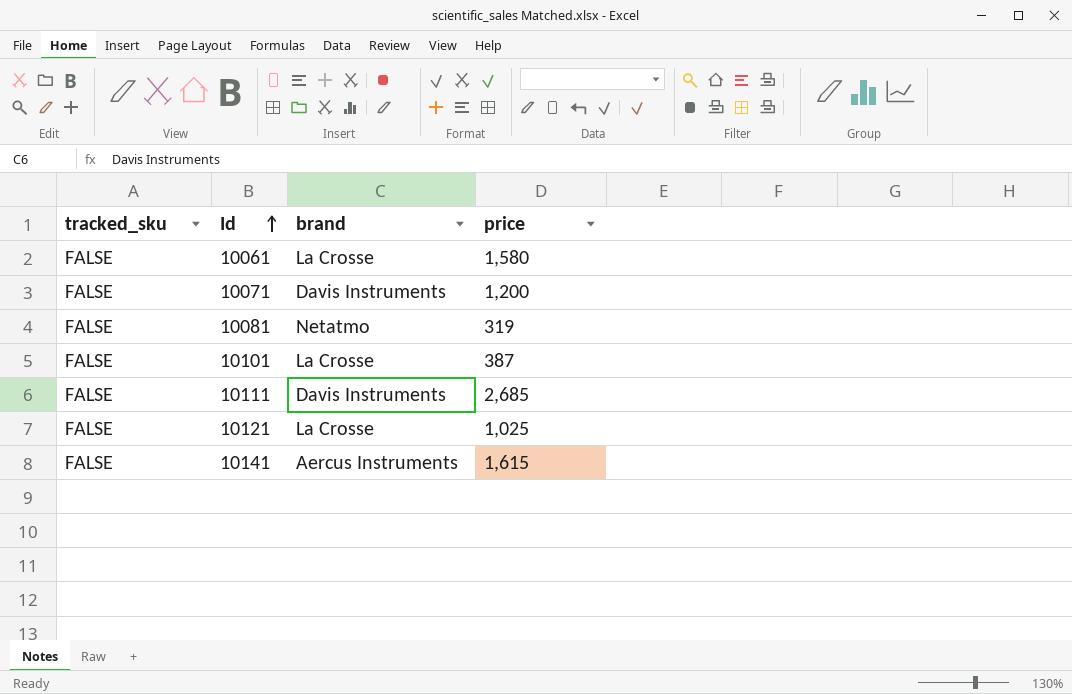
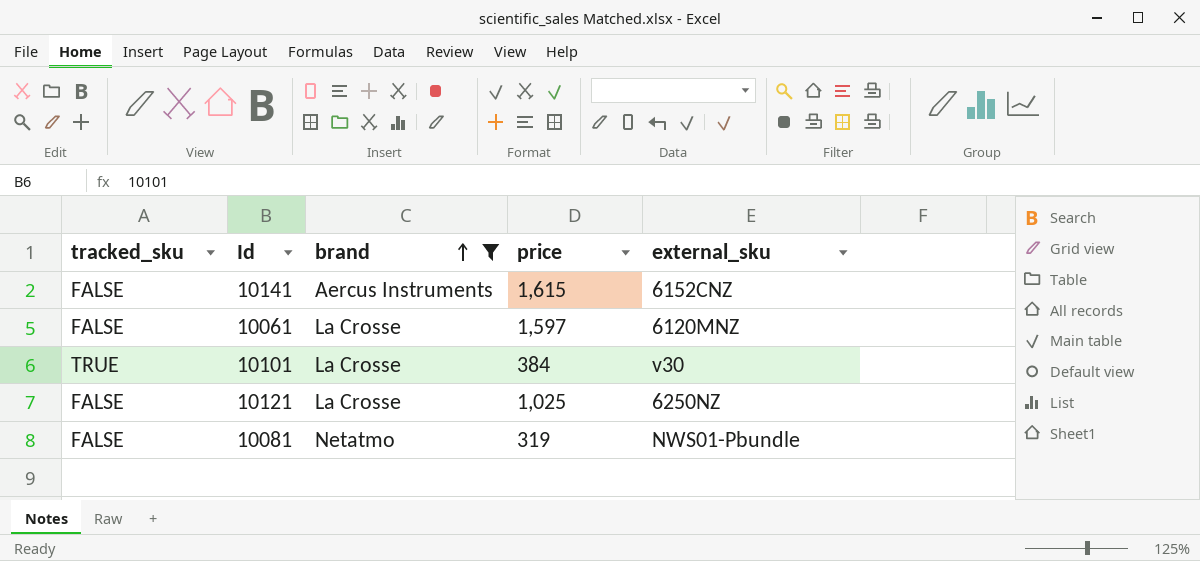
filter: none -> brand != Davis Instruments
row order: Id ascending -> brand ascending
column external_sku | position: none -> 5
10061 | price: 1,580 -> 1,597
10101 | tracked_sku: FALSE -> TRUE
10101 | price: 387 -> 384

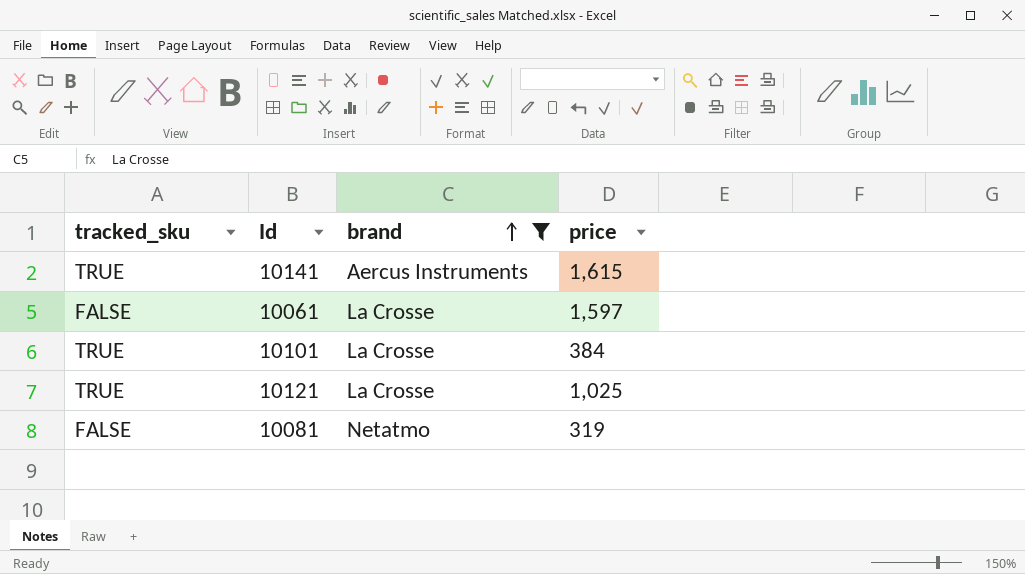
column external_sku | position: 5 -> none
10141 | tracked_sku: FALSE -> TRUE
10121 | tracked_sku: FALSE -> TRUE

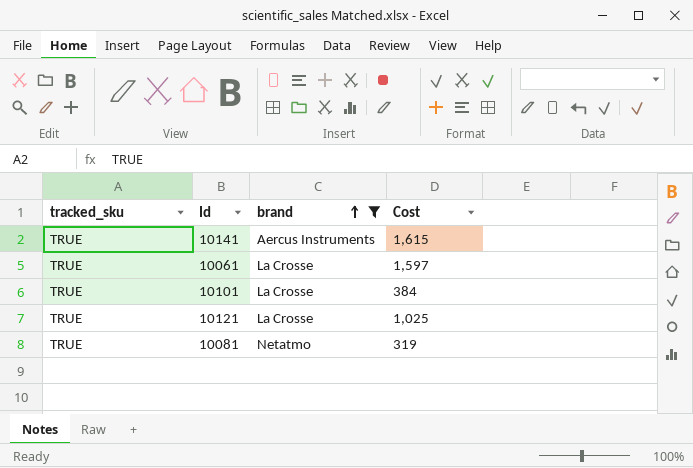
column name: price -> Cost
10061 | tracked_sku: FALSE -> TRUE
10081 | tracked_sku: FALSE -> TRUE

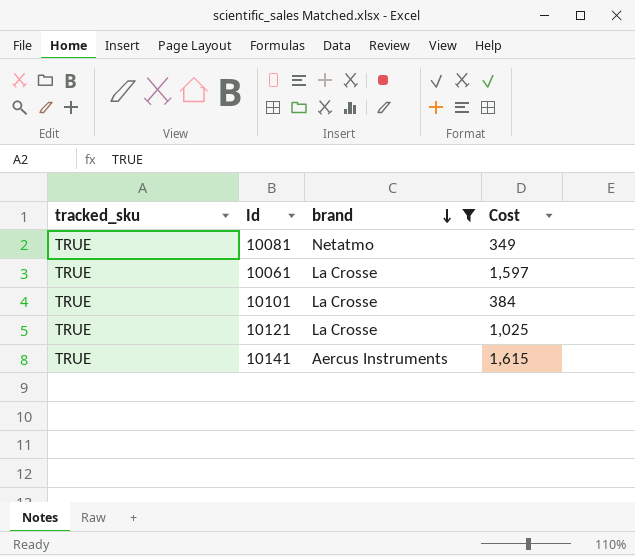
row order: brand ascending -> brand descending
10081 | Cost: 319 -> 349

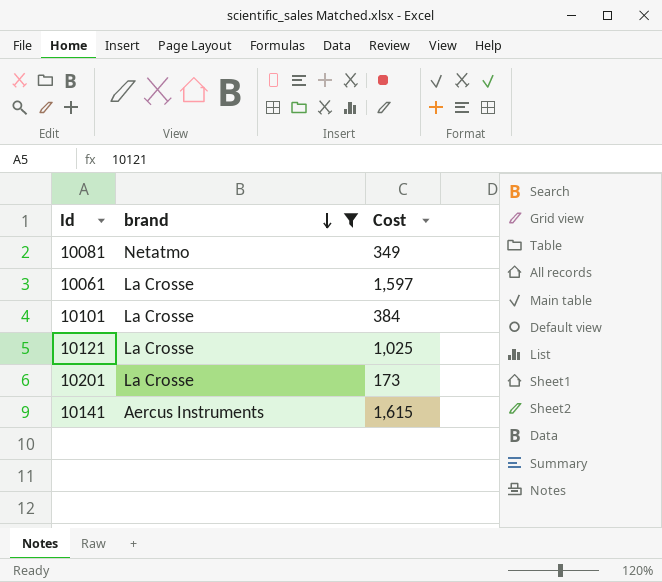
column tracked_sku | position: 1 -> none
row 10201: none -> La Crosse | 173

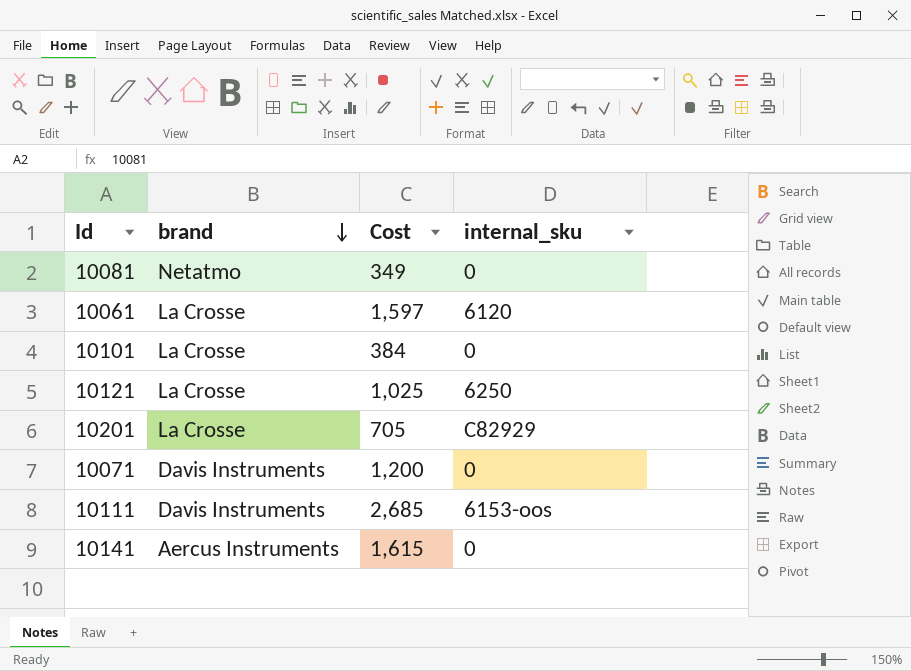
filter: brand != Davis Instruments -> none
column internal_sku | position: none -> 4
10201 | Cost: 173 -> 705

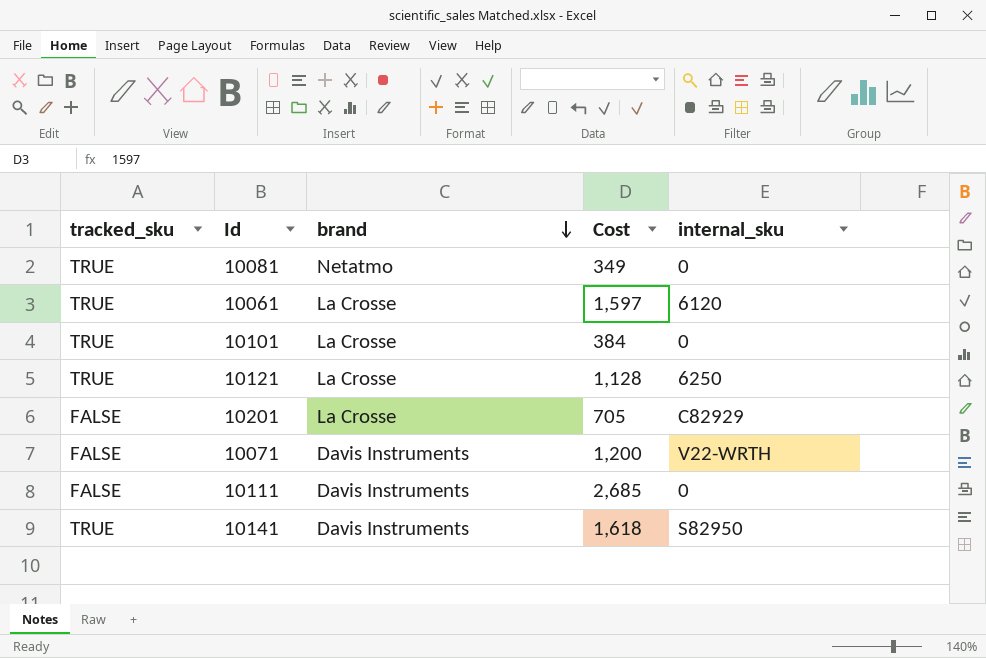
column tracked_sku | position: none -> 1
10121 | Cost: 1,025 -> 1,128
10071 | internal_sku: 0 -> V22-WRTH
10111 | internal_sku: 6153-oos -> 0
10141 | brand: Aercus Instruments -> Davis Instruments
10141 | Cost: 1,615 -> 1,618
10141 | internal_sku: 0 -> S82950

